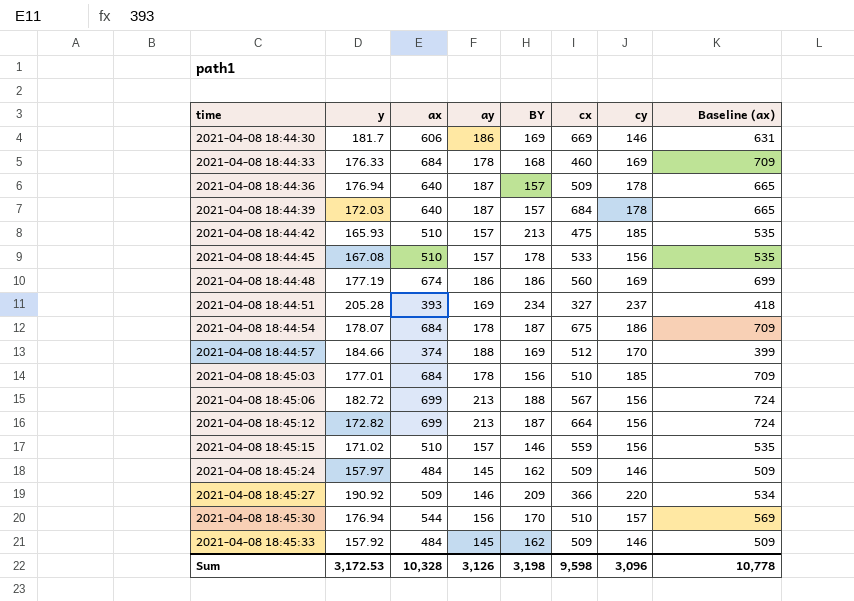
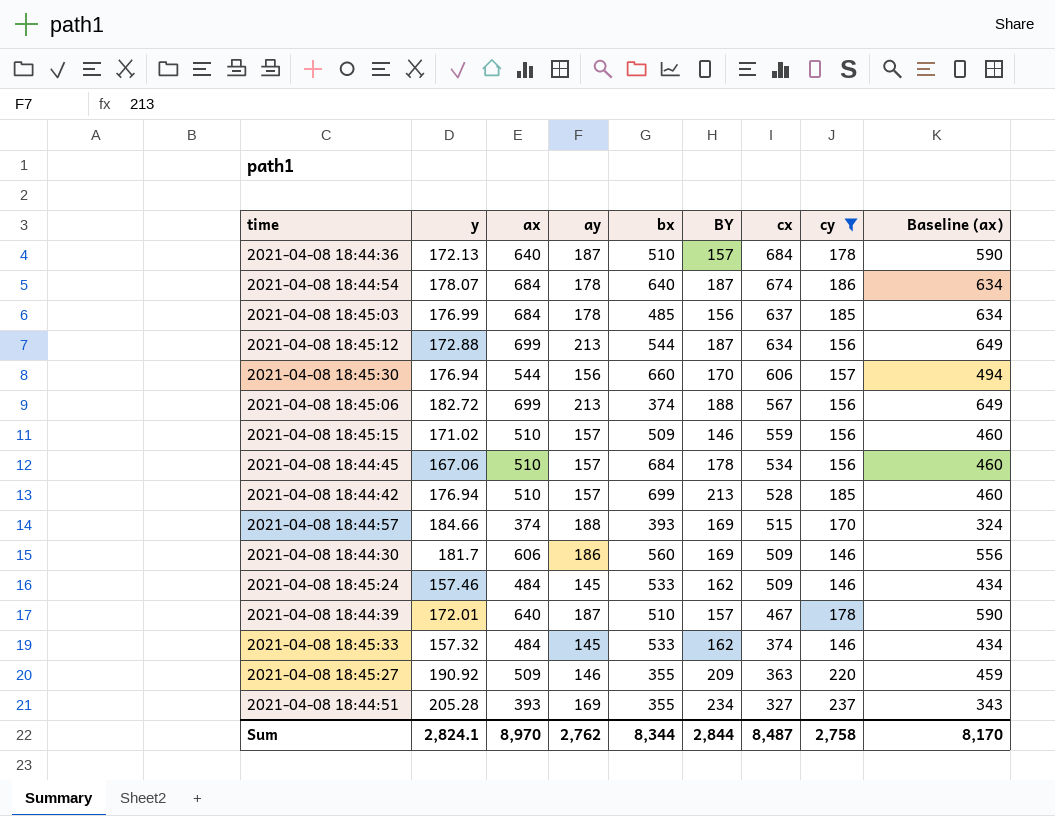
filter: none -> cy != 169
row order: time ascending -> cx descending
column bx | position: none -> 5
column Baseline (ax) | formula: [ax] + 25 -> [ax] - 50
2021-04-08 18:44:36 | y: 176.94 -> 172.13
2021-04-08 18:44:36 | cx: 509 -> 684
2021-04-08 18:44:54 | cx: 675 -> 674
2021-04-08 18:45:03 | y: 177.01 -> 176.99
2021-04-08 18:45:03 | cx: 510 -> 637
2021-04-08 18:45:12 | y: 172.82 -> 172.88
2021-04-08 18:45:12 | cx: 664 -> 634
2021-04-08 18:45:30 | cx: 510 -> 606
2021-04-08 18:44:45 | y: 167.08 -> 167.06
2021-04-08 18:44:45 | cx: 533 -> 534
2021-04-08 18:44:42 | y: 165.93 -> 176.94
2021-04-08 18:44:42 | cx: 475 -> 528
2021-04-08 18:44:57 | cx: 512 -> 515
2021-04-08 18:44:30 | cx: 669 -> 509
2021-04-08 18:45:24 | y: 157.97 -> 157.46
2021-04-08 18:44:39 | y: 172.03 -> 172.01
2021-04-08 18:44:39 | cx: 684 -> 467
2021-04-08 18:45:33 | y: 157.92 -> 157.32
2021-04-08 18:45:33 | cx: 509 -> 374
2021-04-08 18:45:27 | cx: 366 -> 363
Sum | y: 3,172.53 -> 2,824.1
Sum | ax: 10,328 -> 8,970
Sum | ay: 3,126 -> 2,762
Sum | BY: 3,198 -> 2,844
Sum | cx: 9,598 -> 8,487
Sum | cy: 3,096 -> 2,758
Sum | Baseline (ax): 10,778 -> 8,170

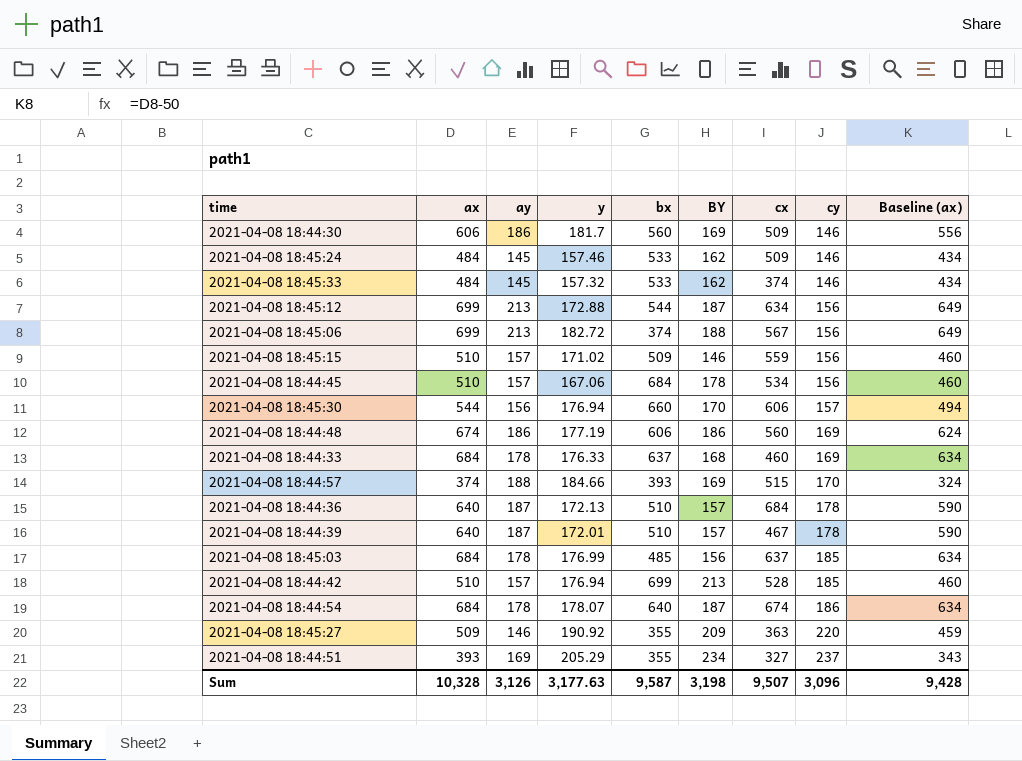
filter: cy != 169 -> none
row order: cx descending -> cy ascending
column y | position: 2 -> 4
2021-04-08 18:44:51 | y: 205.28 -> 205.29
Sum | ax: 8,970 -> 10,328
Sum | ay: 2,762 -> 3,126
Sum | y: 2,824.1 -> 3,177.63
Sum | bx: 8,344 -> 9,587
Sum | BY: 2,844 -> 3,198
Sum | cx: 8,487 -> 9,507
Sum | cy: 2,758 -> 3,096
Sum | Baseline (ax): 8,170 -> 9,428

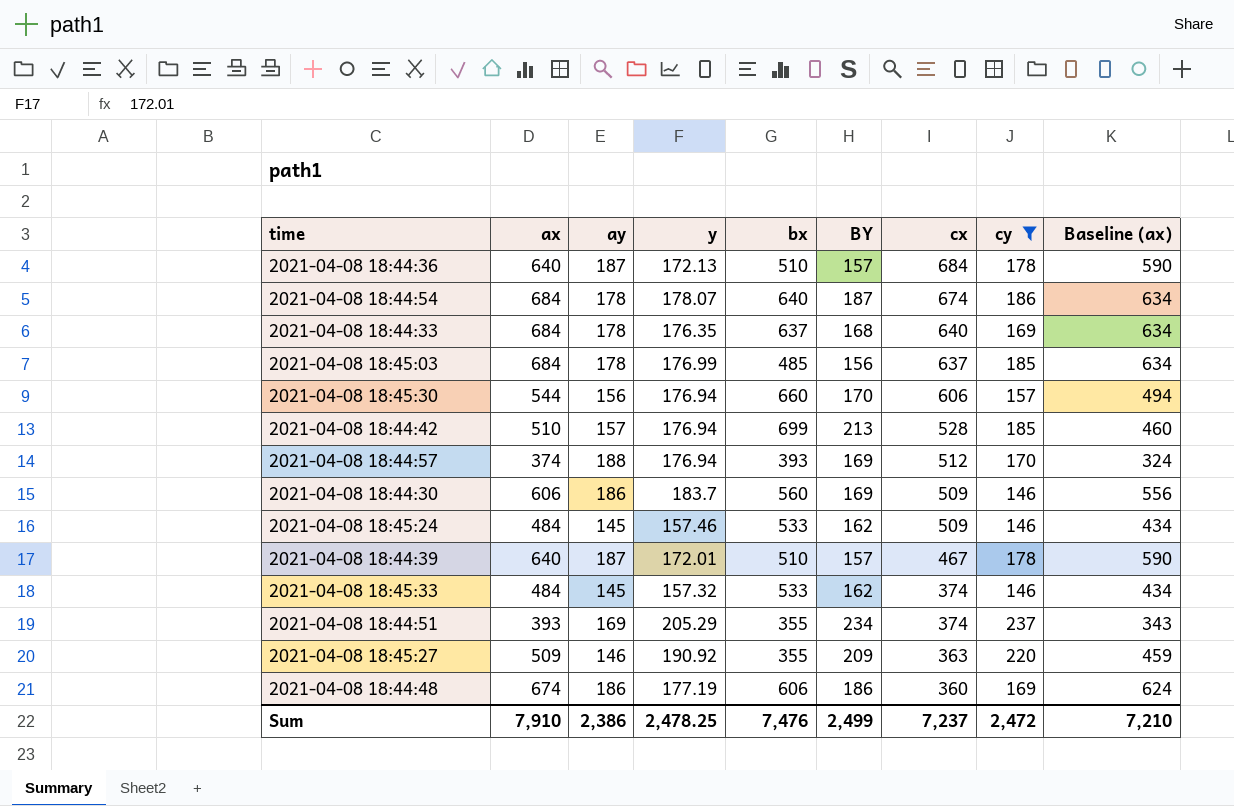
filter: none -> cy != 156
row order: cy ascending -> cx descending
2021-04-08 18:44:33 | y: 176.33 -> 176.35
2021-04-08 18:44:33 | cx: 460 -> 640
2021-04-08 18:44:57 | y: 184.66 -> 176.94
2021-04-08 18:44:57 | cx: 515 -> 512
2021-04-08 18:44:30 | y: 181.7 -> 183.7
2021-04-08 18:44:51 | cx: 327 -> 374
2021-04-08 18:44:48 | cx: 560 -> 360
Sum | ax: 10,328 -> 7,910
Sum | ay: 3,126 -> 2,386
Sum | y: 3,177.63 -> 2,478.25
Sum | bx: 9,587 -> 7,476
Sum | BY: 3,198 -> 2,499
Sum | cx: 9,507 -> 7,237
Sum | cy: 3,096 -> 2,472
Sum | Baseline (ax): 9,428 -> 7,210

